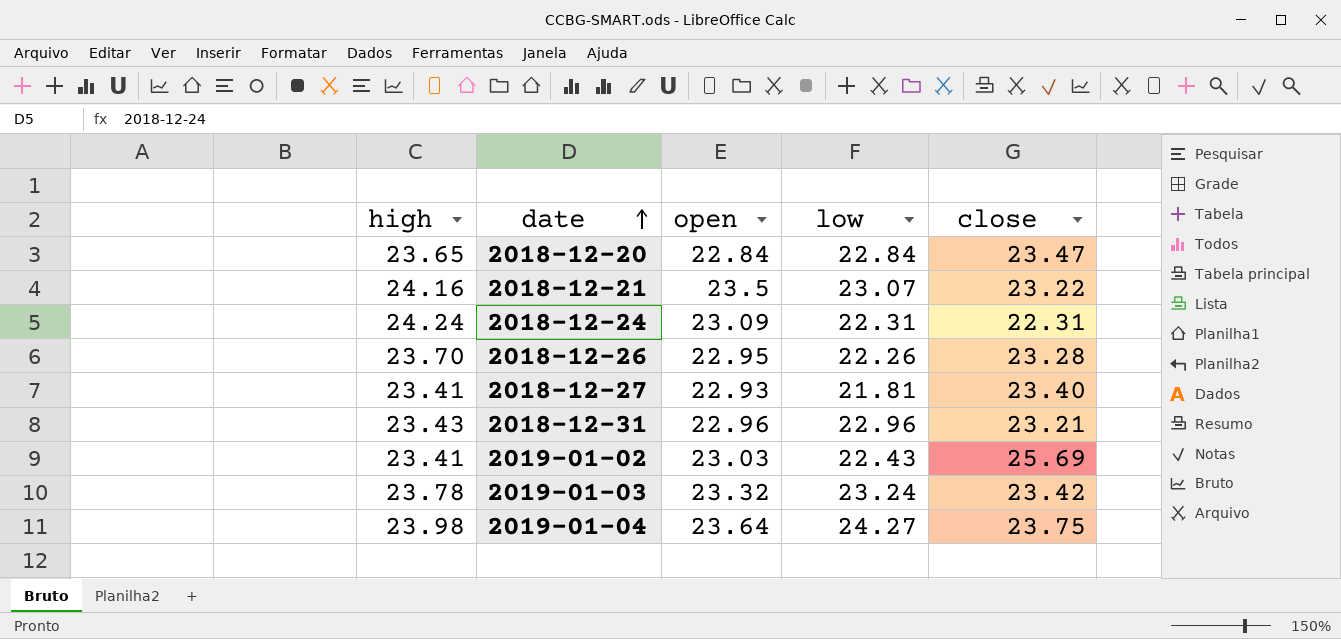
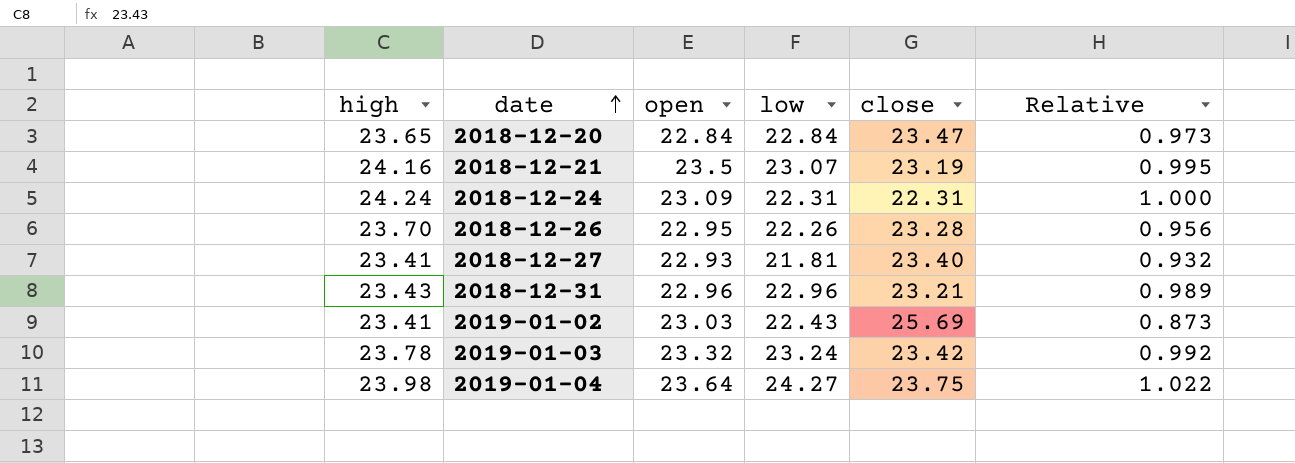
column Relative | formula: none -> [low] / [close]
2018-12-21 | close: 23.22 -> 23.19

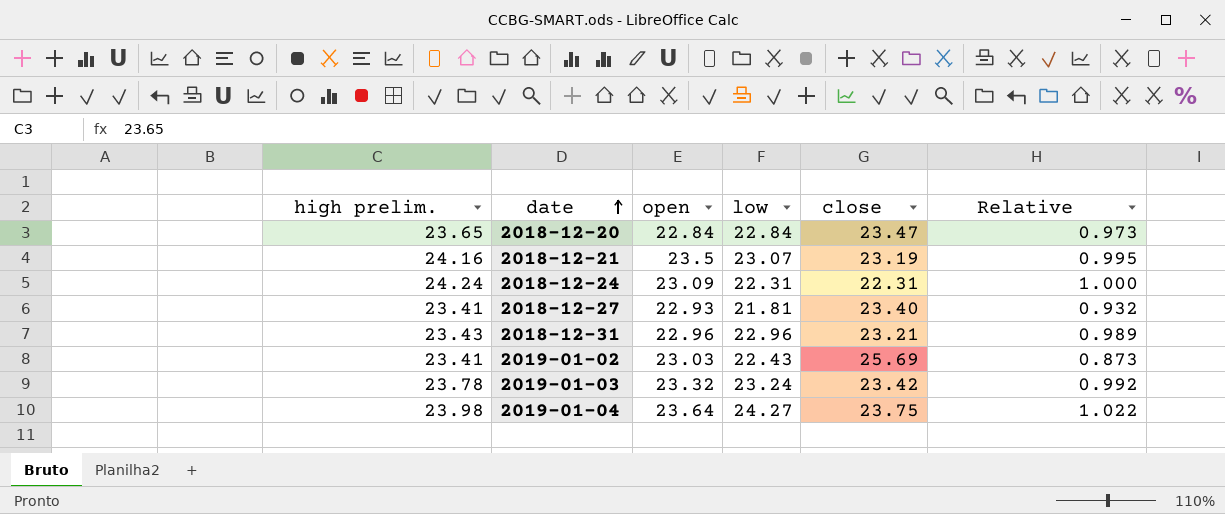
column name: high -> high prelim.
row 2018-12-26: 23.70 | 22.95 | 22.26 | 23.28 | 0.956 -> none

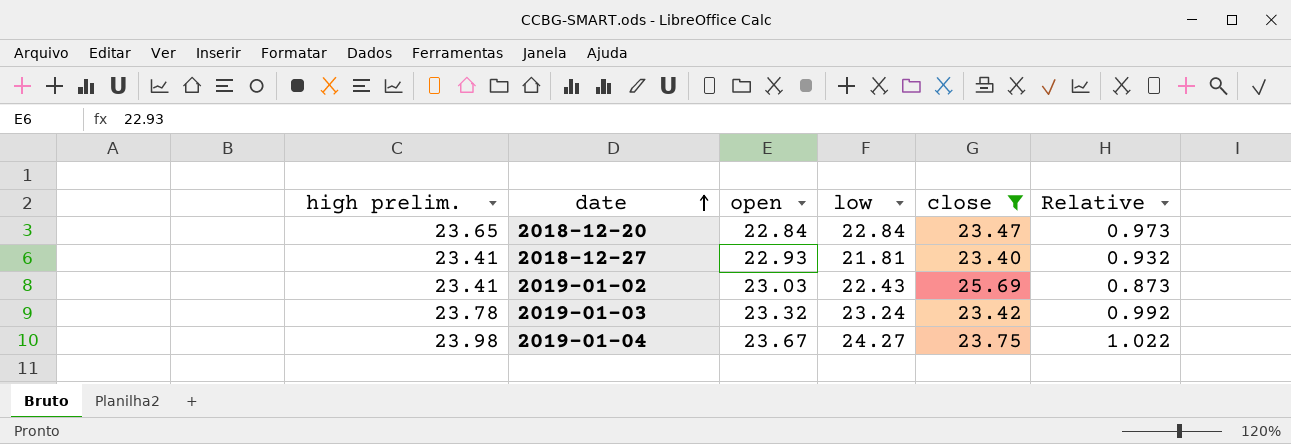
filter: none -> close >= 23.40
2019-01-04 | open: 23.64 -> 23.67

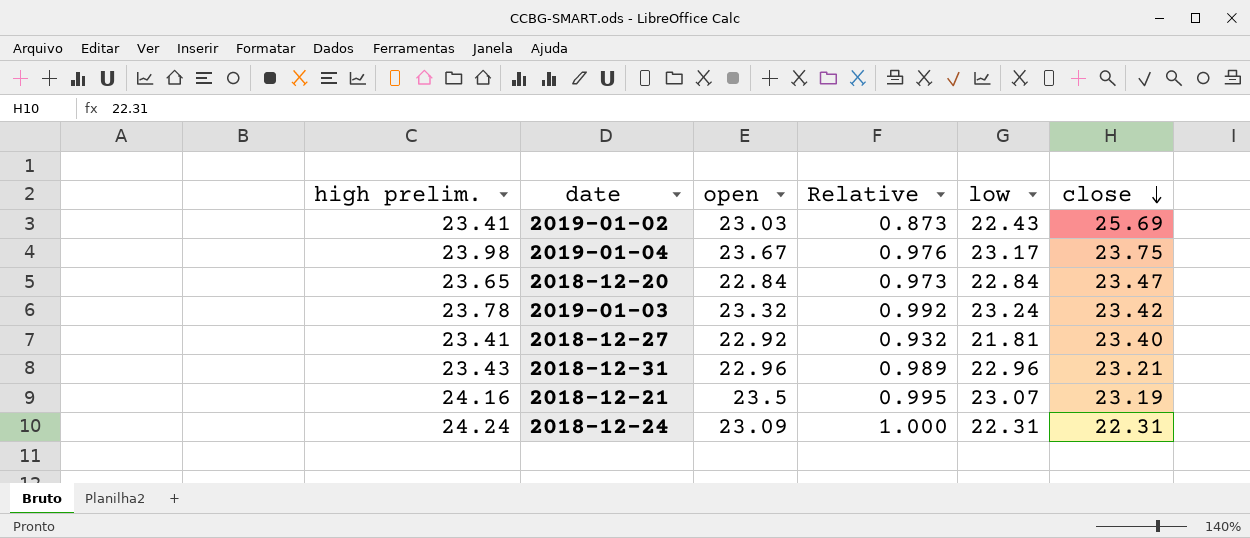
filter: close >= 23.40 -> none
row order: date ascending -> close descending
column Relative | position: 6 -> 4
2019-01-04 | Relative: 1.022 -> 0.976
2019-01-04 | low: 24.27 -> 23.17
2018-12-27 | open: 22.93 -> 22.92

